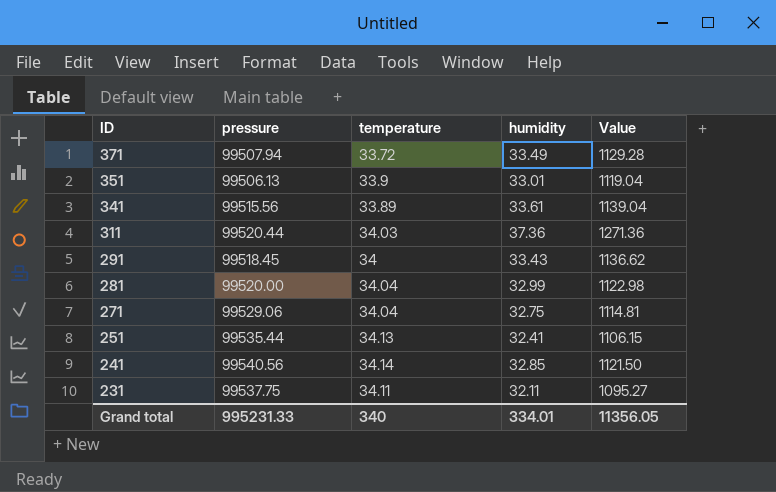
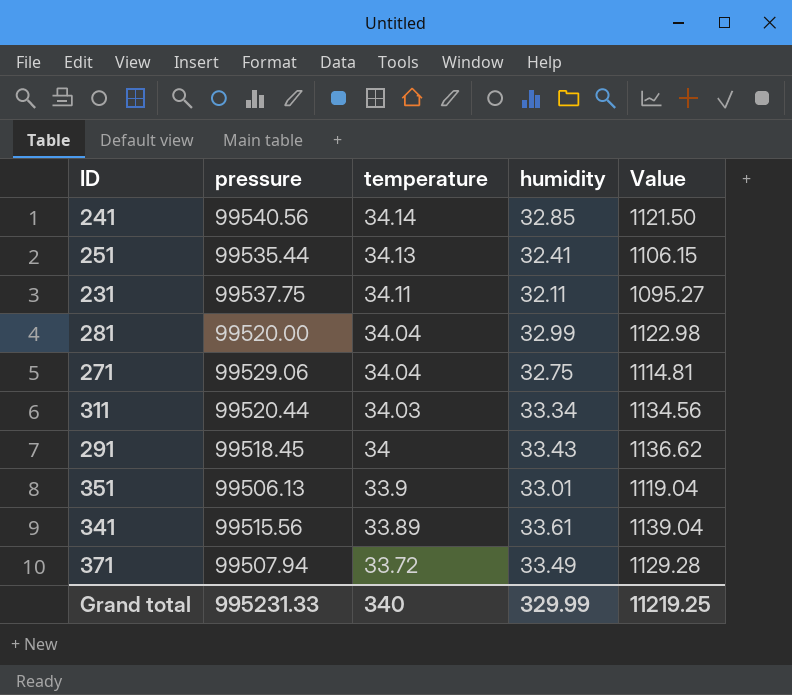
row order: ID descending -> temperature descending
311 | humidity: 37.36 -> 33.34
311 | Value: 1271.36 -> 1134.56
Grand total | humidity: 334.01 -> 329.99
Grand total | Value: 11356.05 -> 11219.25

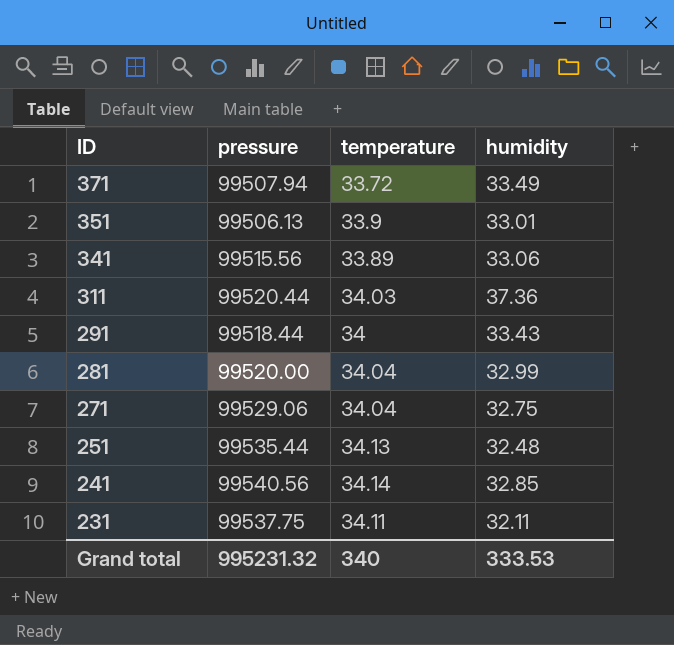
row order: temperature descending -> ID descending
column Value | formula: [temperature] * [humidity] -> none
341 | humidity: 33.61 -> 33.06
311 | humidity: 33.34 -> 37.36
291 | pressure: 99518.45 -> 99518.44
251 | humidity: 32.41 -> 32.48
Grand total | pressure: 995231.33 -> 995231.32
Grand total | humidity: 329.99 -> 333.53

